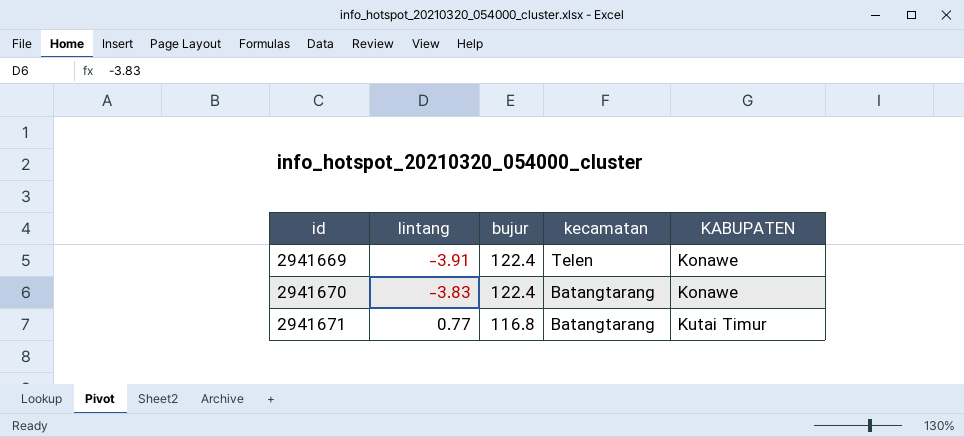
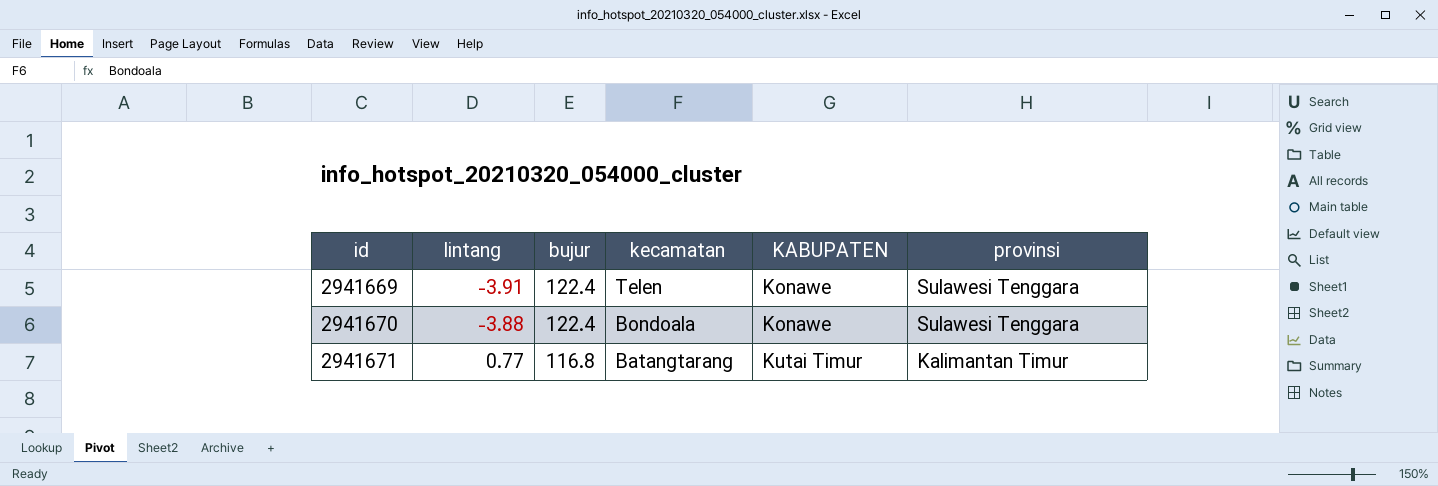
column provinsi | position: none -> 6
2941670 | lintang: -3.83 -> -3.88
2941670 | kecamatan: Batangtarang -> Bondoala

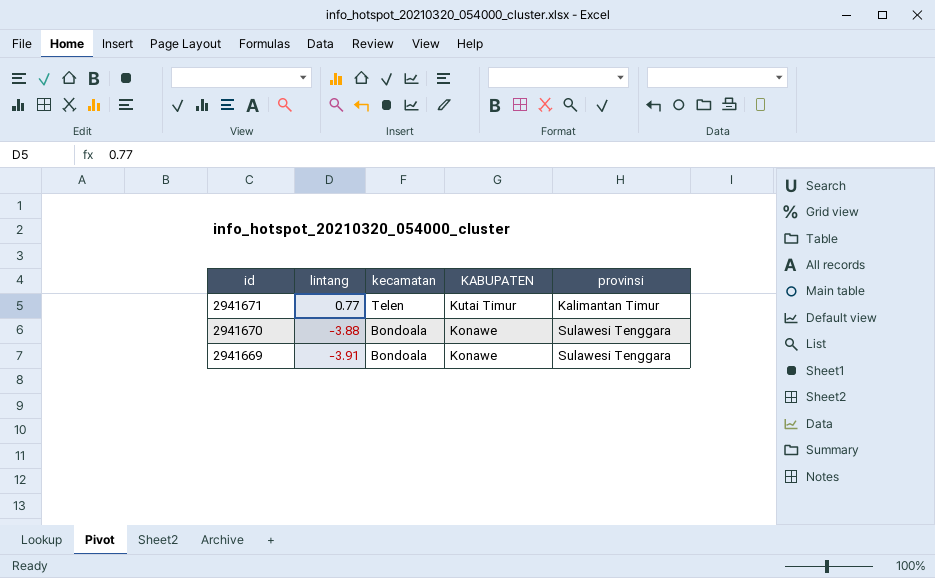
row order: id ascending -> id descending
column bujur | position: 3 -> none
2941671 | kecamatan: Batangtarang -> Telen
2941669 | kecamatan: Telen -> Bondoala

